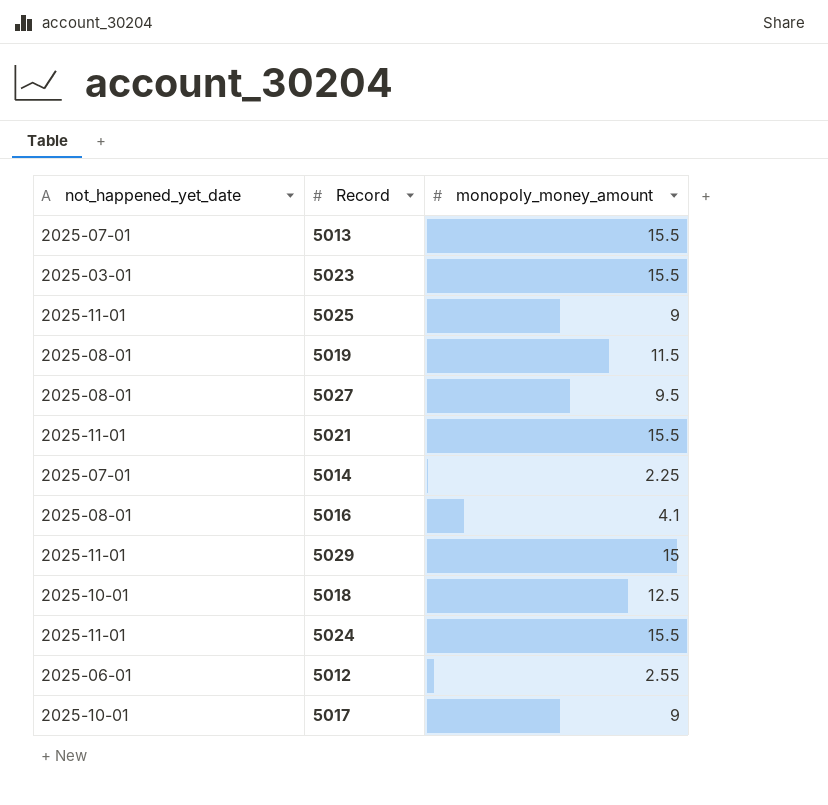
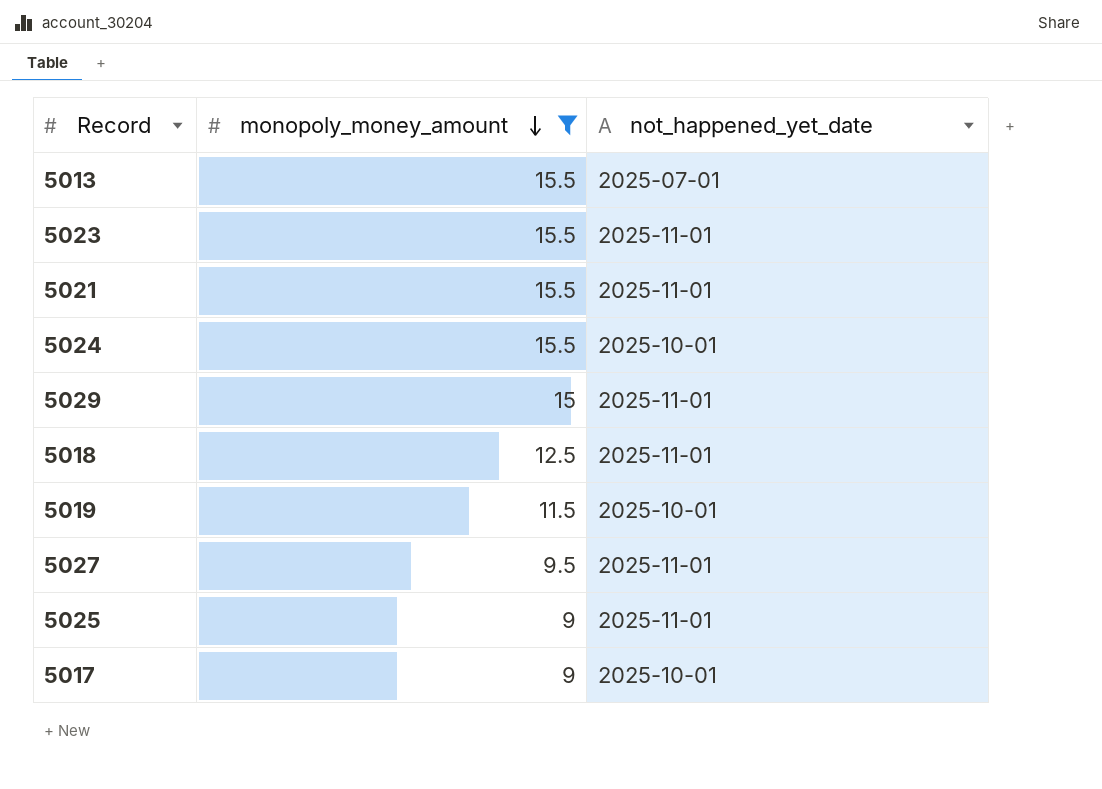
filter: none -> monopoly_money_amount >= 9
row order: none -> monopoly_money_amount descending
column not_happened_yet_date | position: 1 -> 3
5023 | not_happened_yet_date: 2025-03-01 -> 2025-11-01
5024 | not_happened_yet_date: 2025-11-01 -> 2025-10-01
5018 | not_happened_yet_date: 2025-10-01 -> 2025-11-01
5019 | not_happened_yet_date: 2025-08-01 -> 2025-10-01
5027 | not_happened_yet_date: 2025-08-01 -> 2025-11-01

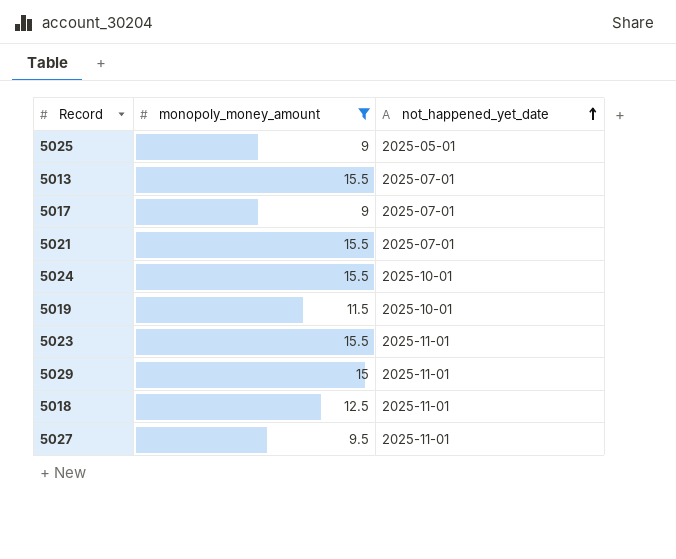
row order: monopoly_money_amount descending -> not_happened_yet_date ascending
5025 | not_happened_yet_date: 2025-11-01 -> 2025-05-01
5017 | not_happened_yet_date: 2025-10-01 -> 2025-07-01
5021 | not_happened_yet_date: 2025-11-01 -> 2025-07-01

